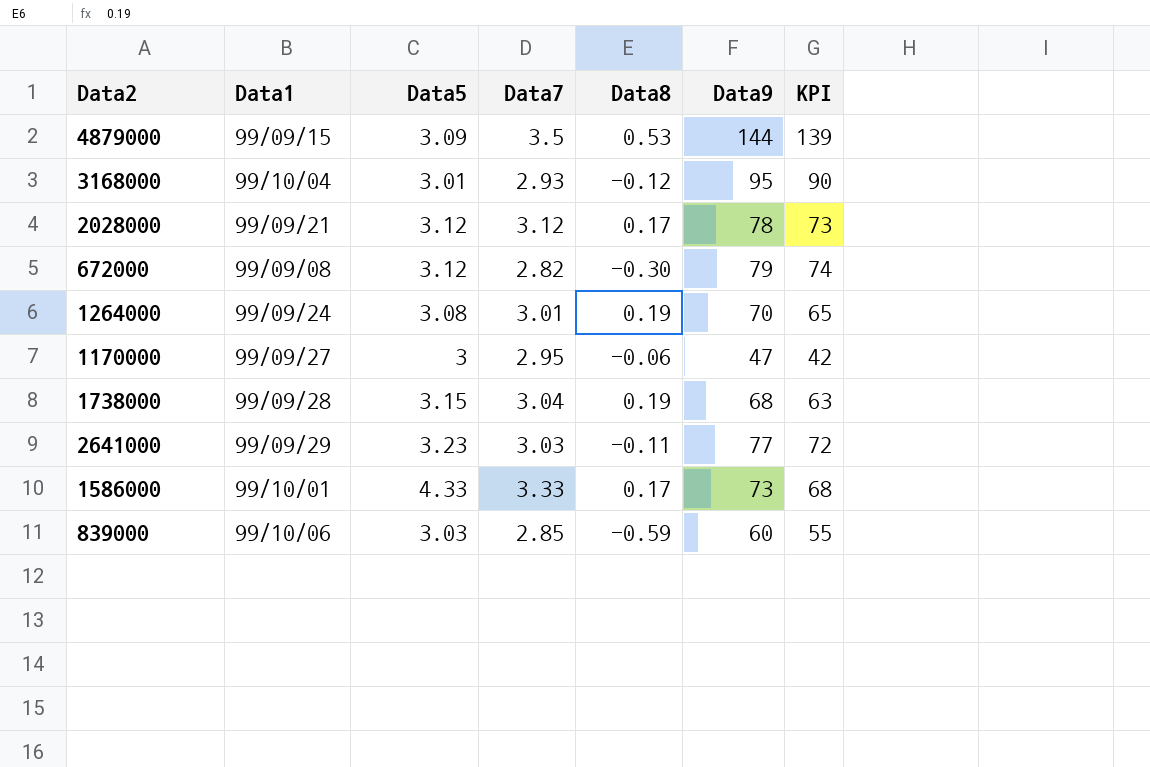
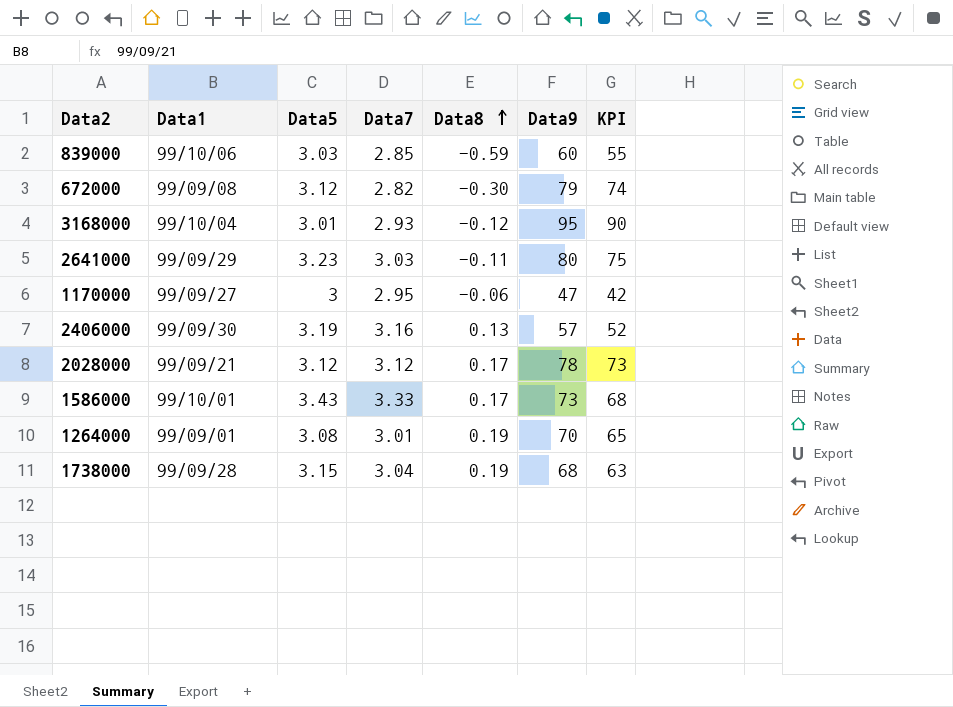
row order: none -> Data8 ascending
row 4879000: 99/09/15 | 3.09 | 3.5 | 0.53 | 144 | 139 -> none
2641000 | Data9: 77 -> 80
2641000 | KPI: 72 -> 75
row 2406000: none -> 99/09/30 | 3.19 | 3.16 | 0.13 | 57 | 52
1586000 | Data5: 4.33 -> 3.43
1264000 | Data1: 99/09/24 -> 99/09/01

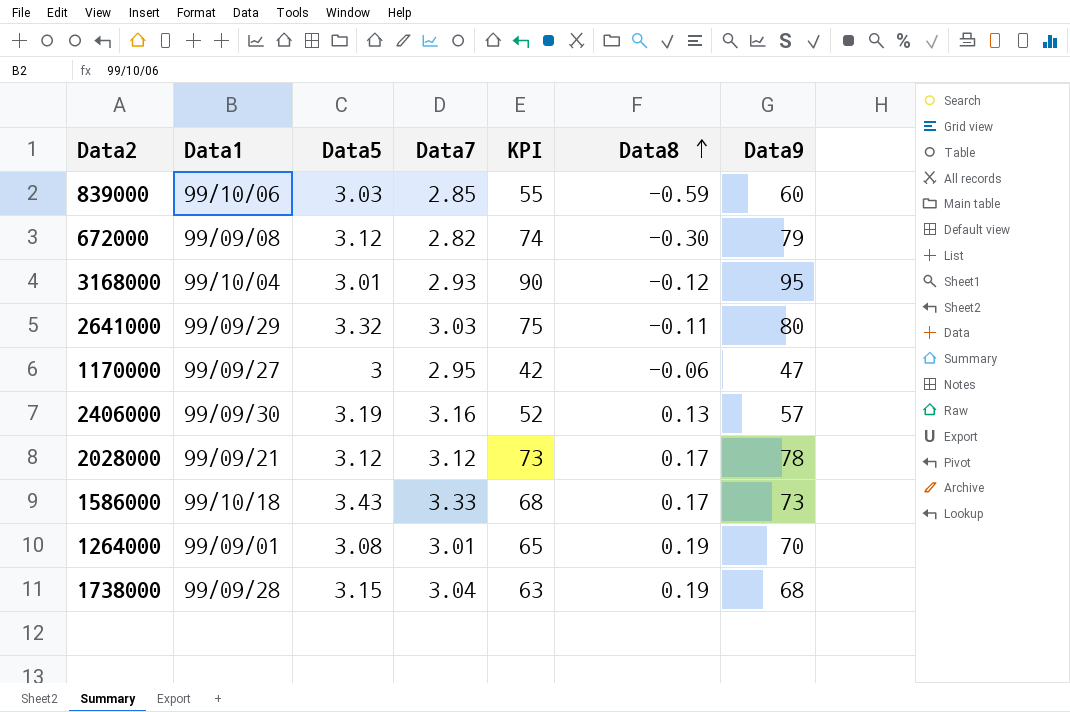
column KPI | position: 7 -> 5
2641000 | Data5: 3.23 -> 3.32
1586000 | Data1: 99/10/01 -> 99/10/18

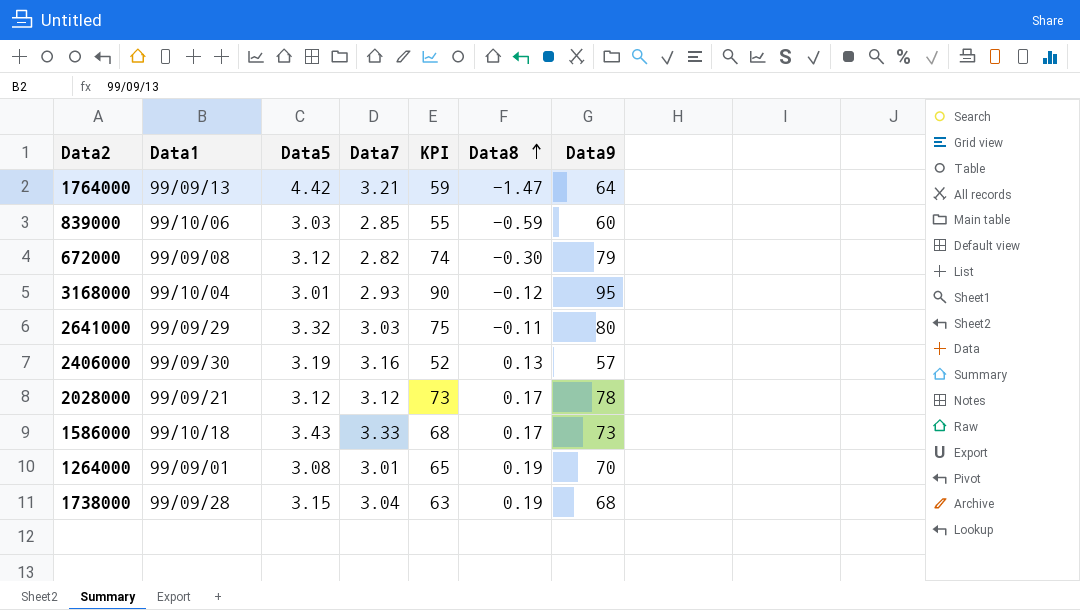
row 1170000: 99/09/27 | 3 | 2.95 | 42 | -0.06 | 47 -> none
row 1764000: none -> 99/09/13 | 4.42 | 3.21 | 59 | -1.47 | 64

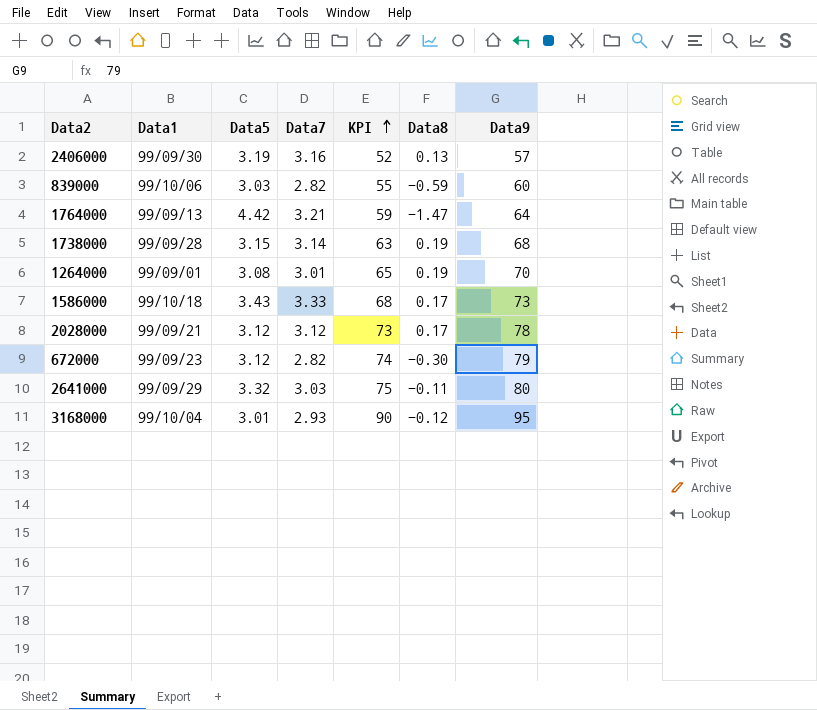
row order: Data8 ascending -> KPI ascending
839000 | Data7: 2.85 -> 2.82
1738000 | Data7: 3.04 -> 3.14
672000 | Data1: 99/09/08 -> 99/09/23

